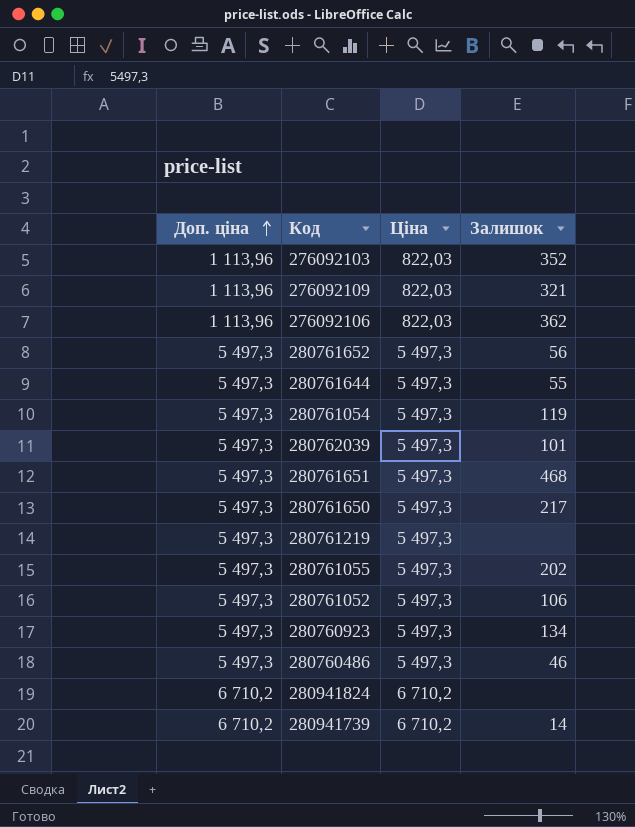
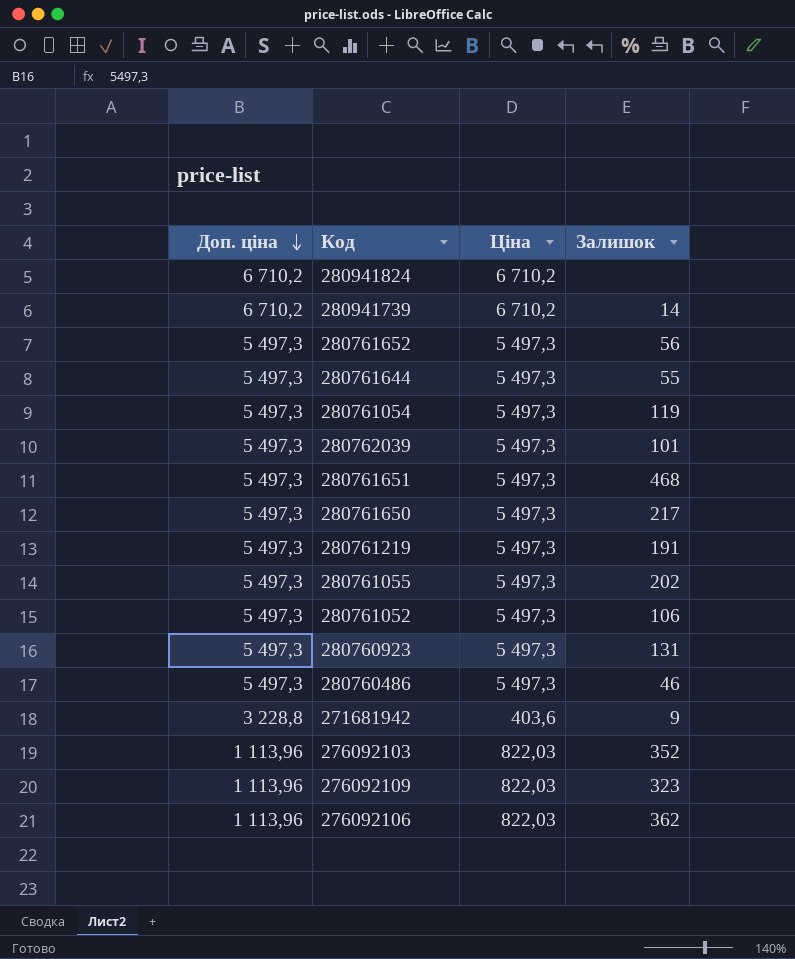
row order: Доп. ціна ascending -> Доп. ціна descending
280761219 | Залишок: none -> 191
280760923 | Залишок: 134 -> 131
row 271681942: none -> 3 228,8 | 403,6 | 9
276092109 | Залишок: 321 -> 323

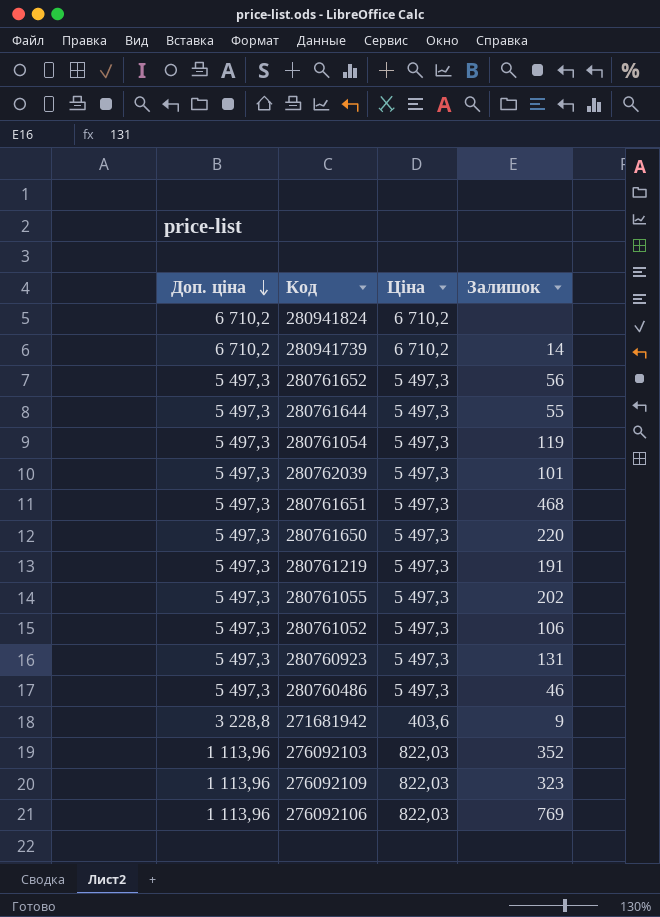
280761650 | Залишок: 217 -> 220
276092106 | Залишок: 362 -> 769

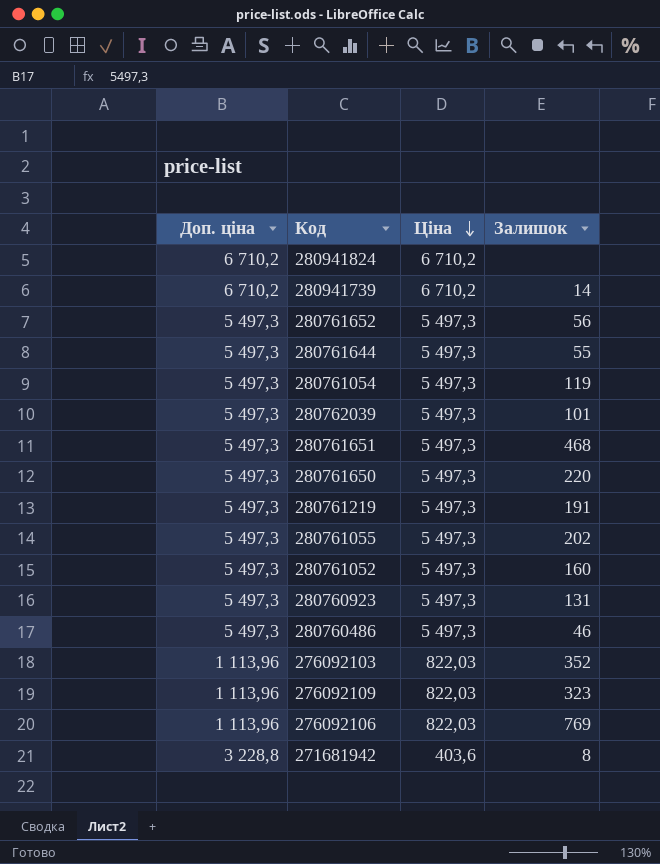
row order: Доп. ціна descending -> Ціна descending
280761052 | Залишок: 106 -> 160
271681942 | Залишок: 9 -> 8

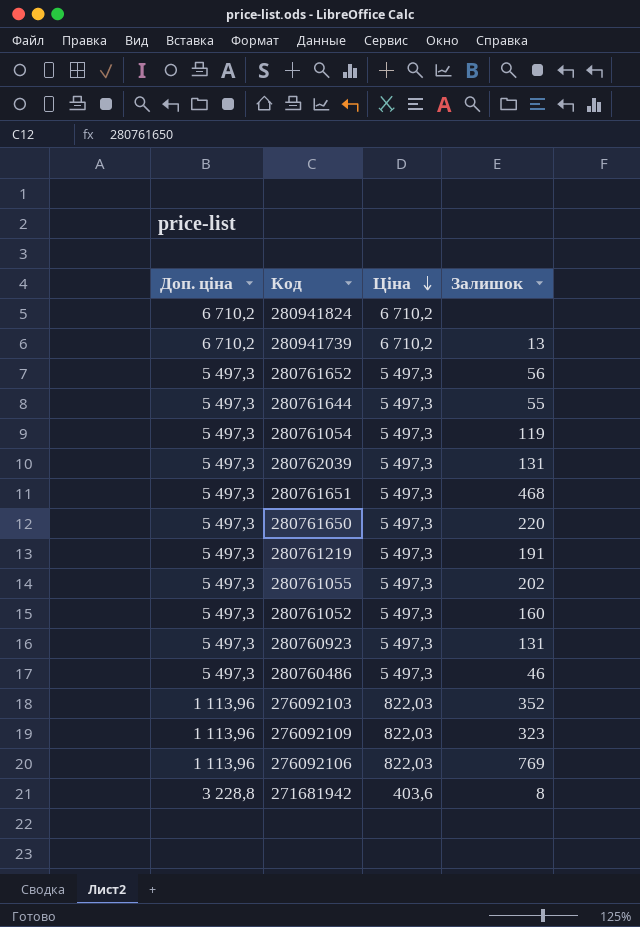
280941739 | Залишок: 14 -> 13
280762039 | Залишок: 101 -> 131

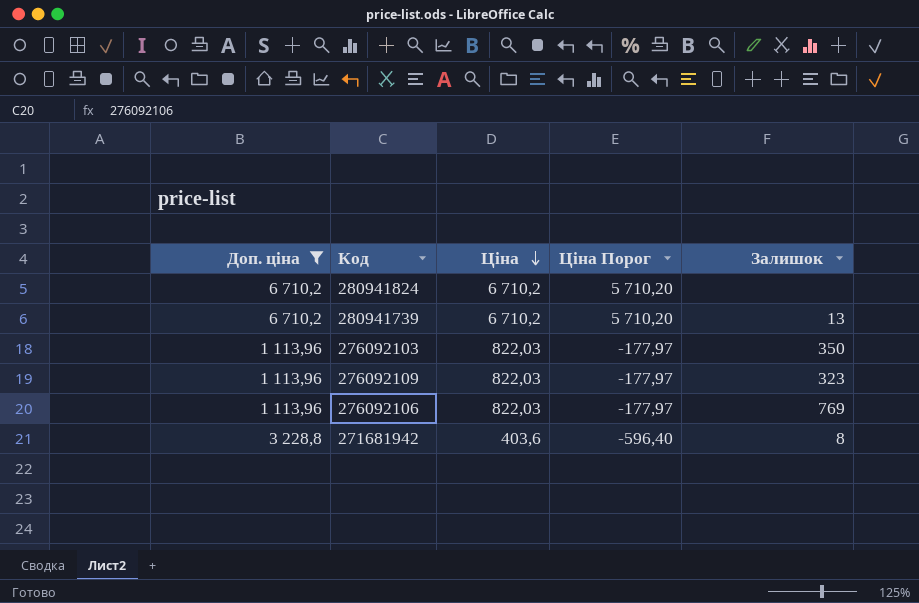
filter: none -> Доп. ціна != 5 497,3
column Ціна Порог | formula: none -> [Ціна] - 1000
276092103 | Залишок: 352 -> 350

